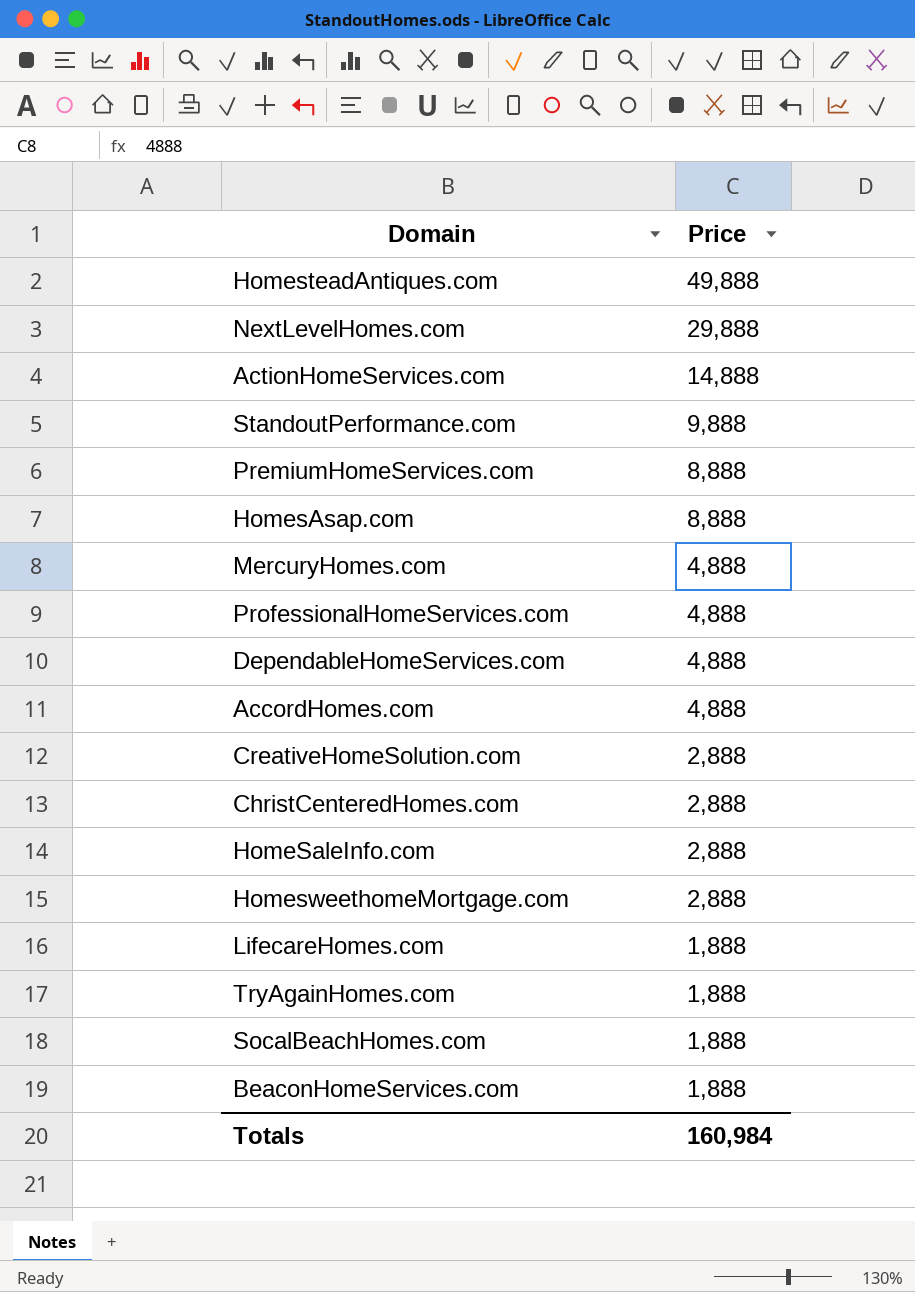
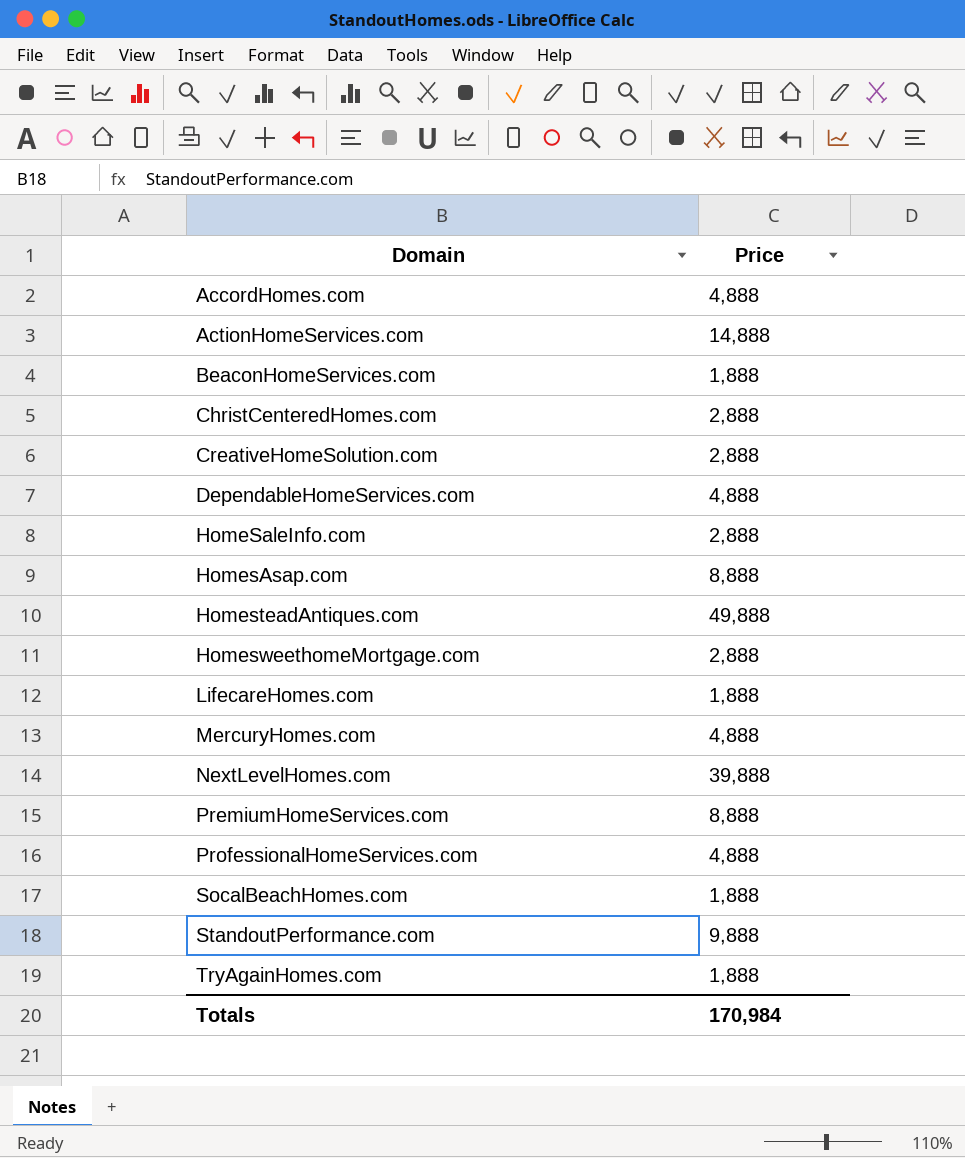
row order: Price descending -> Domain ascending
NextLevelHomes.com | Price: 29,888 -> 39,888
Totals | Price: 160,984 -> 170,984

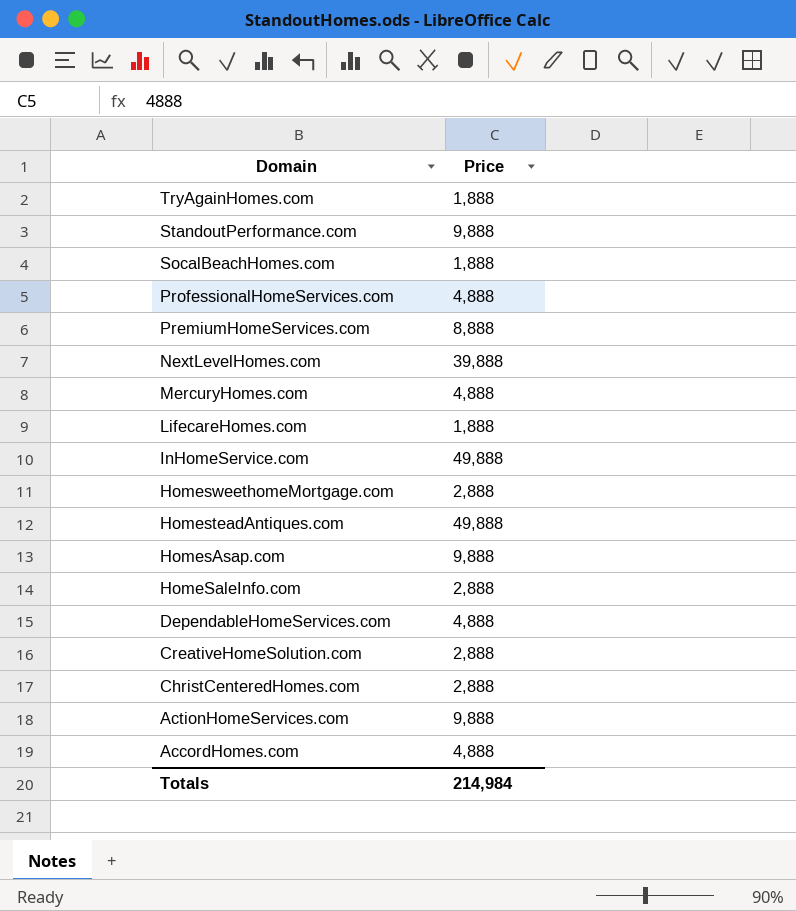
row order: Domain ascending -> Domain descending
row BeaconHomeServices.com: 1,888 -> none
row InHomeService.com: none -> 49,888
HomesAsap.com | Price: 8,888 -> 9,888
ActionHomeServices.com | Price: 14,888 -> 9,888
Totals | Price: 170,984 -> 214,984

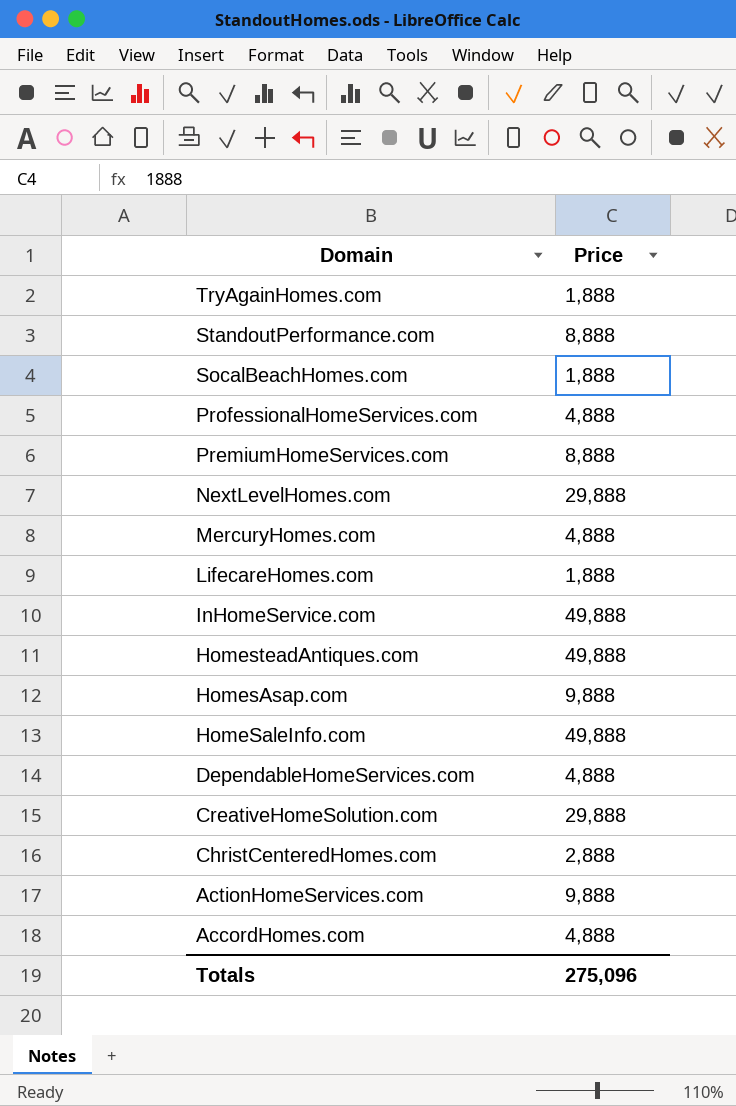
row HomesweethomeMortgage.com: 2,888 -> none
StandoutPerformance.com | Price: 9,888 -> 8,888
NextLevelHomes.com | Price: 39,888 -> 29,888
HomeSaleInfo.com | Price: 2,888 -> 49,888
CreativeHomeSolution.com | Price: 2,888 -> 29,888
Totals | Price: 214,984 -> 275,096

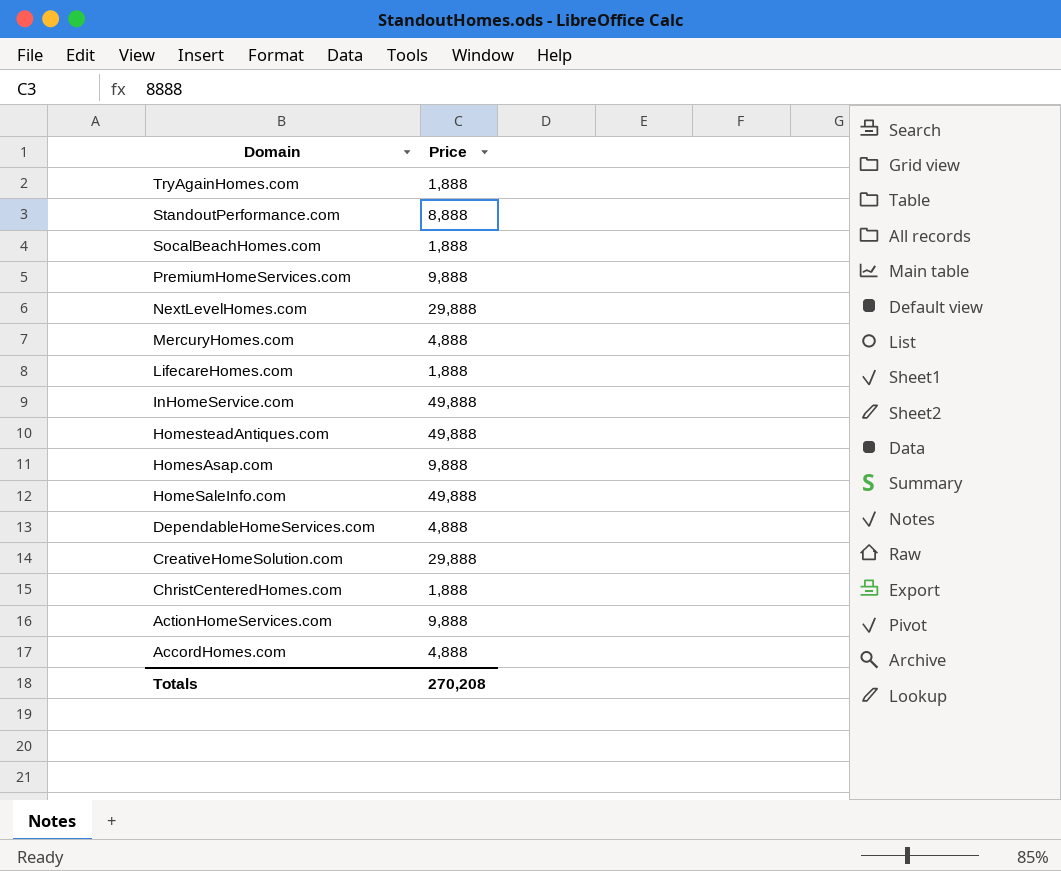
row ProfessionalHomeServices.com: 4,888 -> none
PremiumHomeServices.com | Price: 8,888 -> 9,888
ChristCenteredHomes.com | Price: 2,888 -> 1,888
Totals | Price: 275,096 -> 270,208

